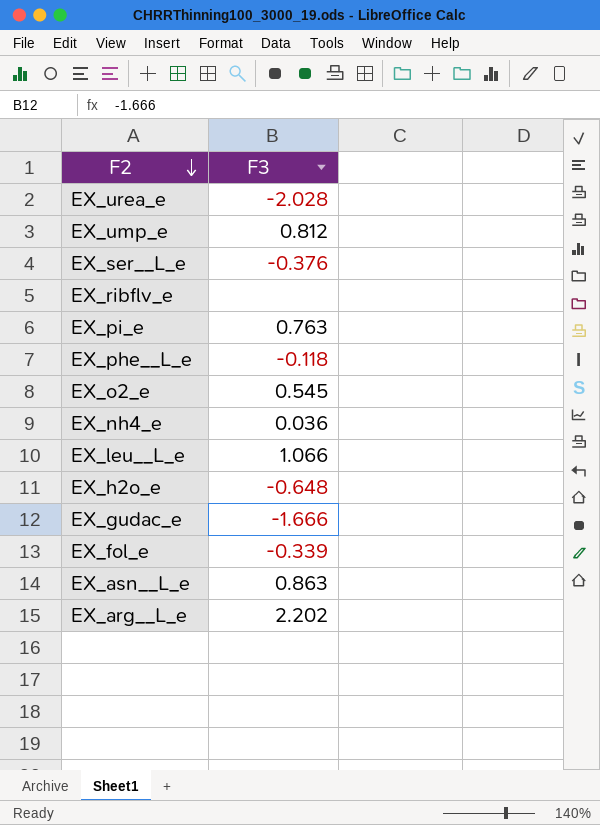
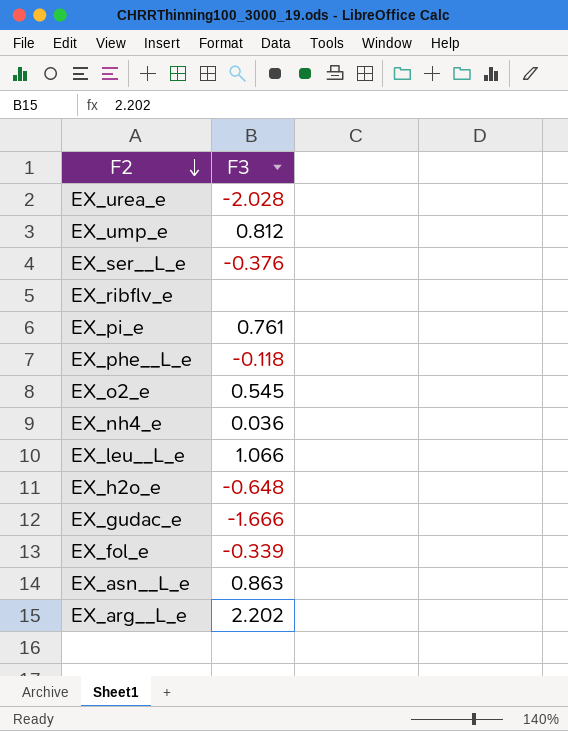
EX_pi_e | F3: 0.763 -> 0.761

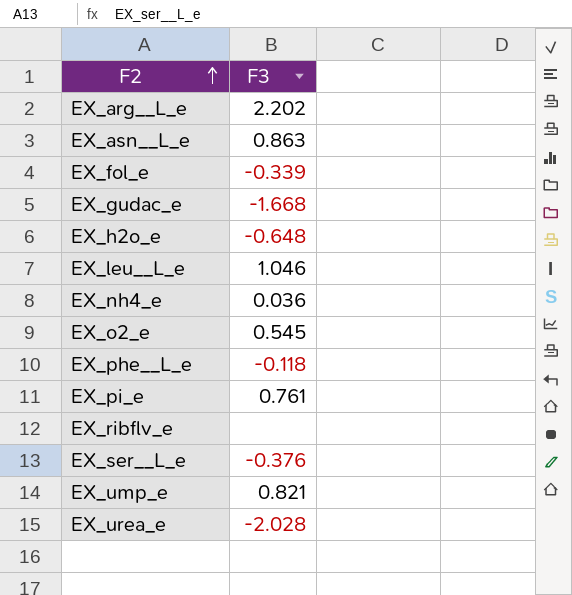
row order: F2 descending -> F2 ascending
EX_gudac_e | F3: -1.666 -> -1.668
EX_leu__L_e | F3: 1.066 -> 1.046
EX_ump_e | F3: 0.812 -> 0.821

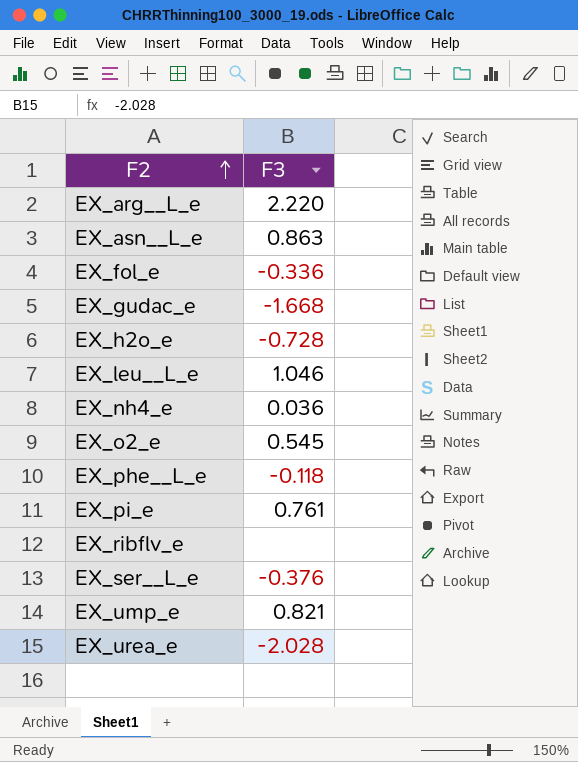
EX_arg__L_e | F3: 2.202 -> 2.220
EX_fol_e | F3: -0.339 -> -0.336
EX_h2o_e | F3: -0.648 -> -0.728

